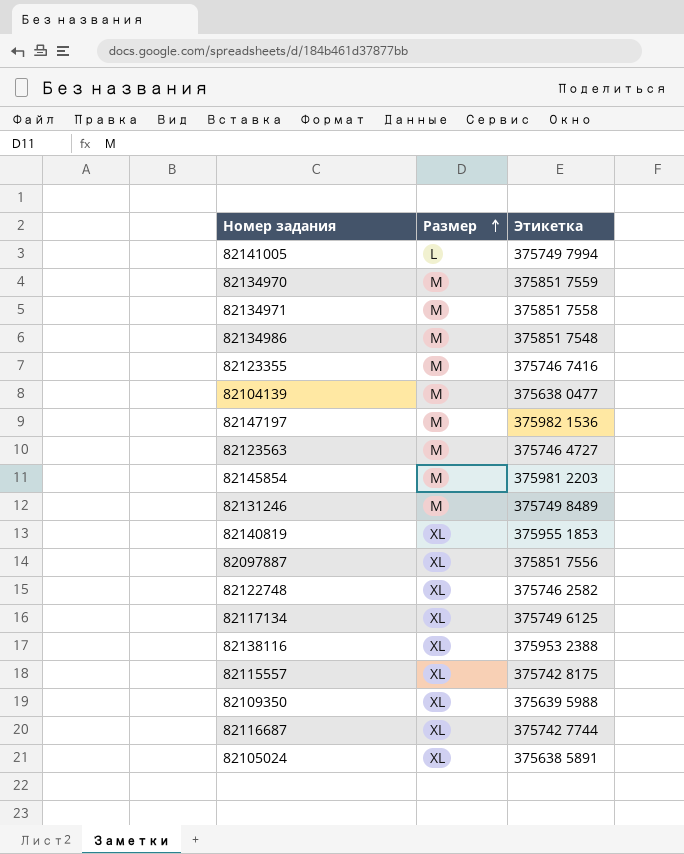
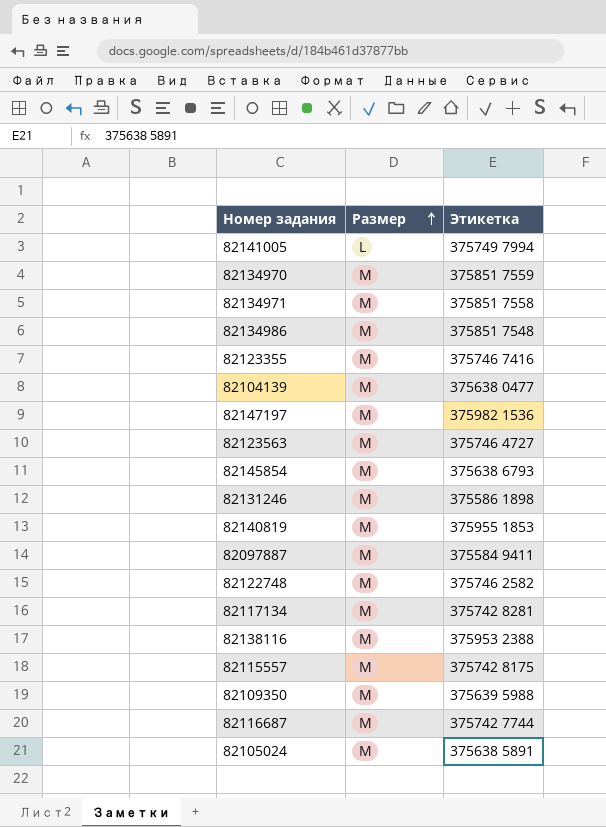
82145854 | Этикетка: 375981 2203 -> 375638 6793
82131246 | Этикетка: 375749 8489 -> 375586 1898
82140819 | Размер: XL -> M
82097887 | Размер: XL -> M
82097887 | Этикетка: 375851 7556 -> 375584 9411
82122748 | Размер: XL -> M
82117134 | Размер: XL -> M
82117134 | Этикетка: 375749 6125 -> 375742 8281
82138116 | Размер: XL -> M
82115557 | Размер: XL -> M
82109350 | Размер: XL -> M
82116687 | Размер: XL -> M
82105024 | Размер: XL -> M

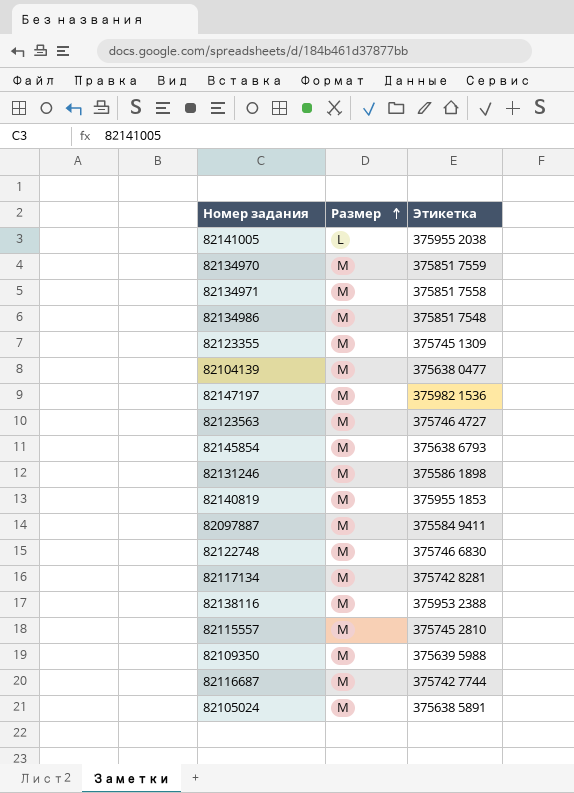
82141005 | Этикетка: 375749 7994 -> 375955 2038
82123355 | Этикетка: 375746 7416 -> 375745 1309
82122748 | Этикетка: 375746 2582 -> 375746 6830
82115557 | Этикетка: 375742 8175 -> 375745 2810

